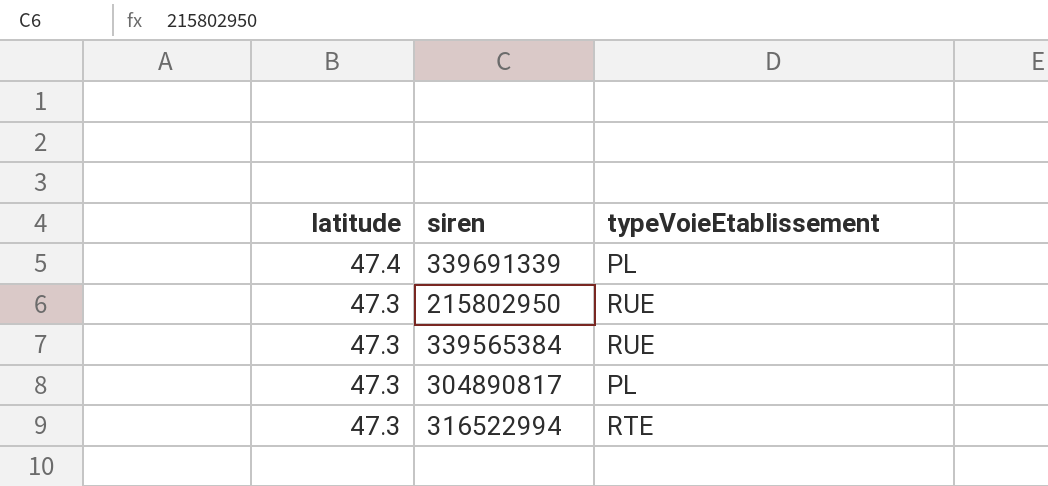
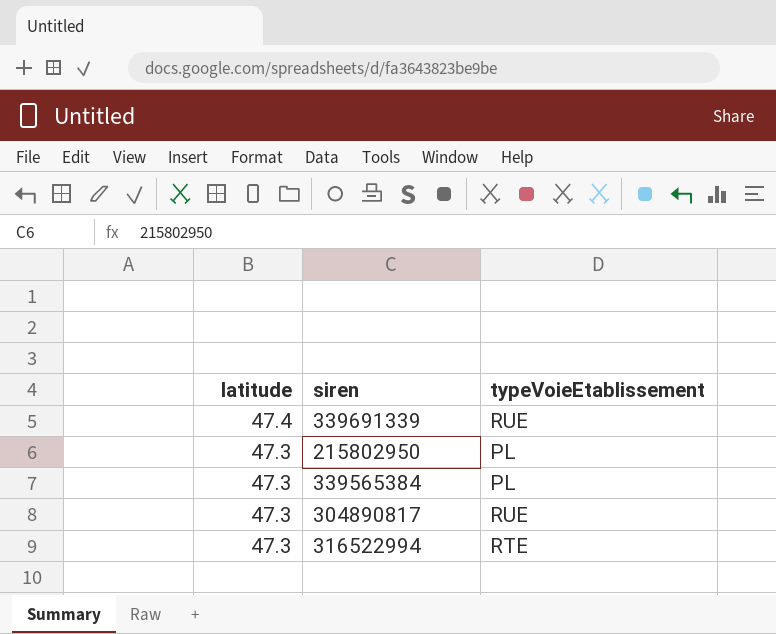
339691339 | typeVoieEtablissement: PL -> RUE
215802950 | typeVoieEtablissement: RUE -> PL
339565384 | typeVoieEtablissement: RUE -> PL
304890817 | typeVoieEtablissement: PL -> RUE

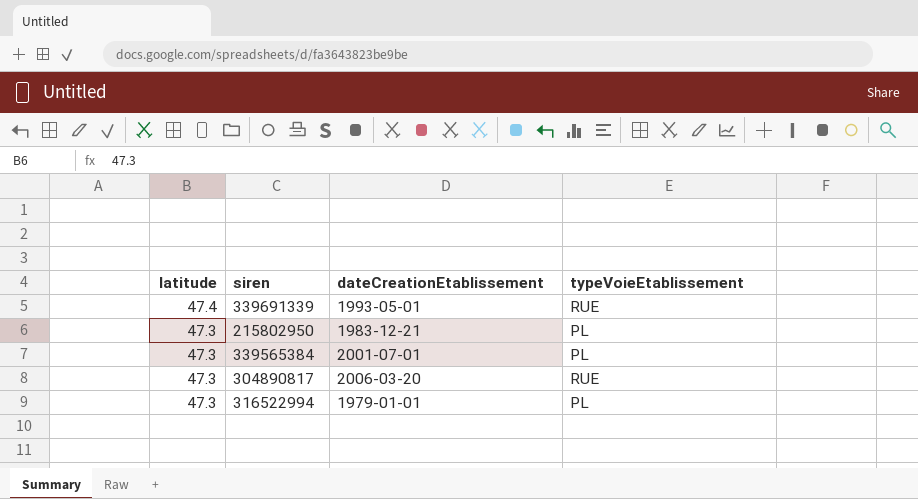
column dateCreationEtablissement | position: none -> 3
316522994 | typeVoieEtablissement: RTE -> PL

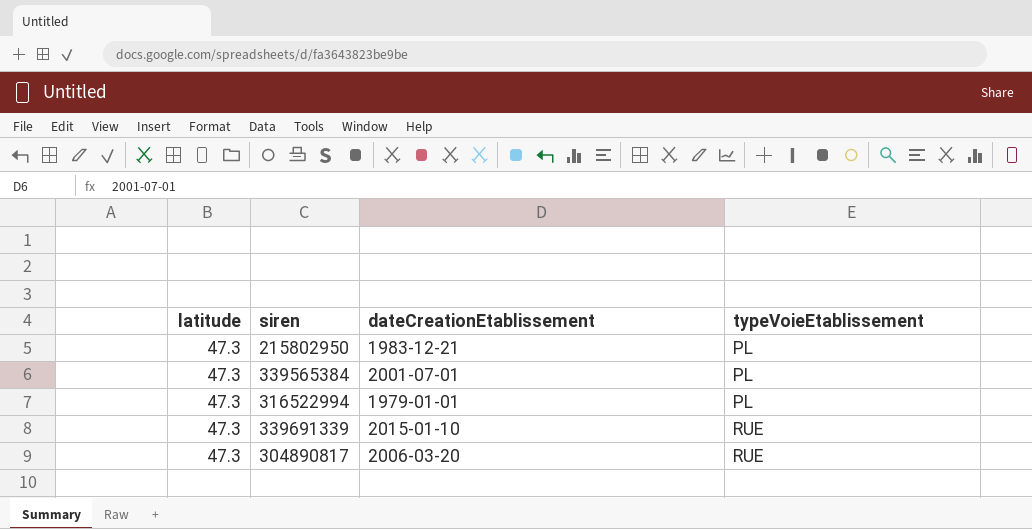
row order: latitude descending -> typeVoieEtablissement ascending
339691339 | latitude: 47.4 -> 47.3
339691339 | dateCreationEtablissement: 1993-05-01 -> 2015-01-10

